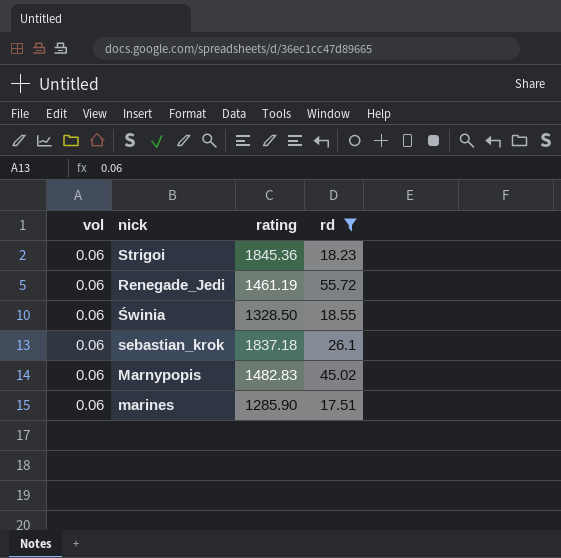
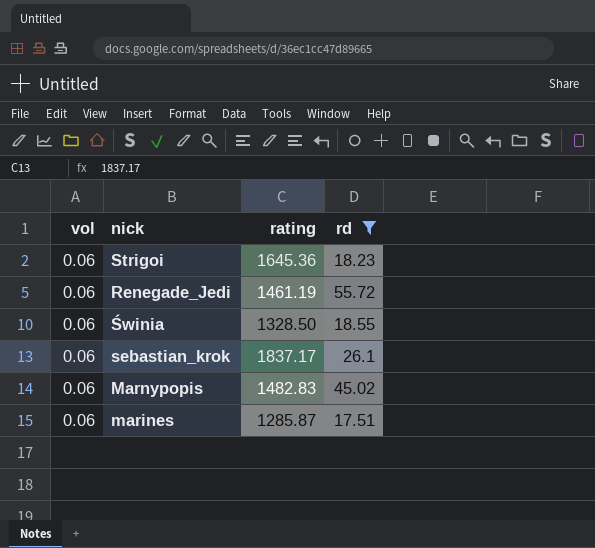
Strigoi | rating: 1845.36 -> 1645.36
sebastian_krok | rating: 1837.18 -> 1837.17
marines | rating: 1285.90 -> 1285.87

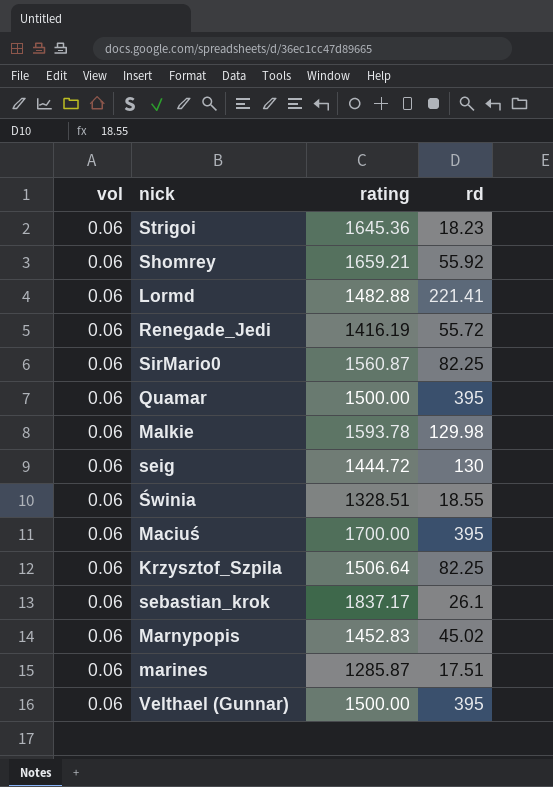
filter: rd <= 55.72 -> none
Renegade_Jedi | rating: 1461.19 -> 1416.19
Świnia | rating: 1328.50 -> 1328.51
Marnypopis | rating: 1482.83 -> 1452.83

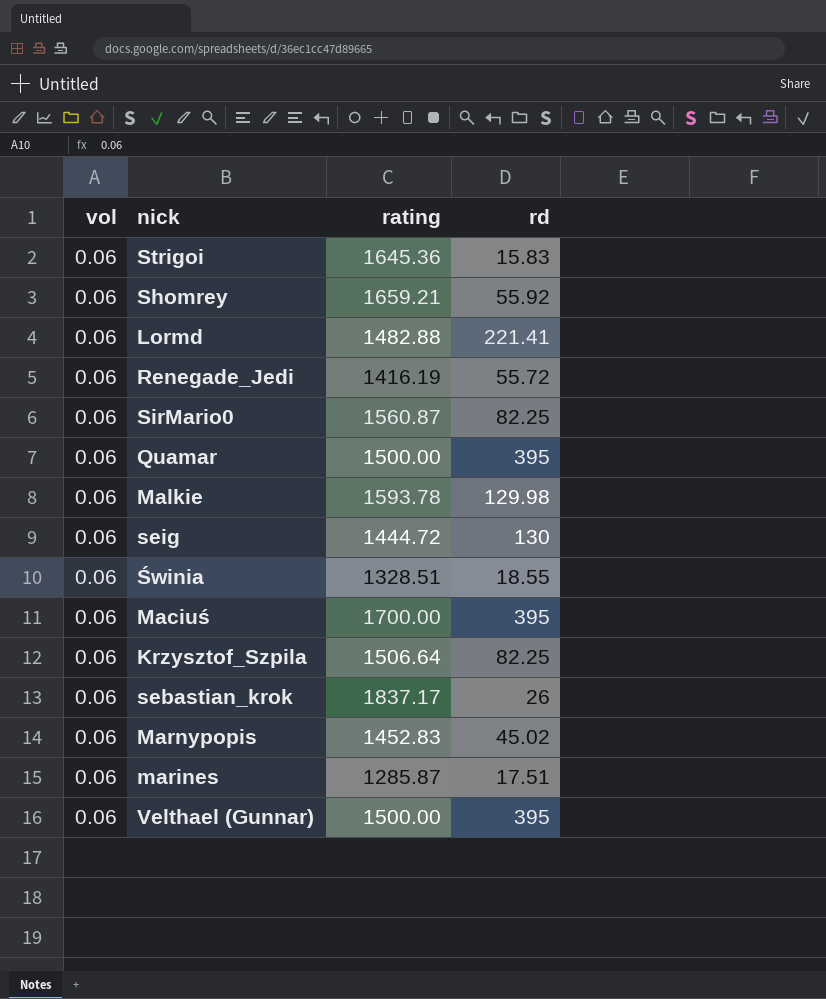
Strigoi | rd: 18.23 -> 15.83
sebastian_krok | rd: 26.1 -> 26

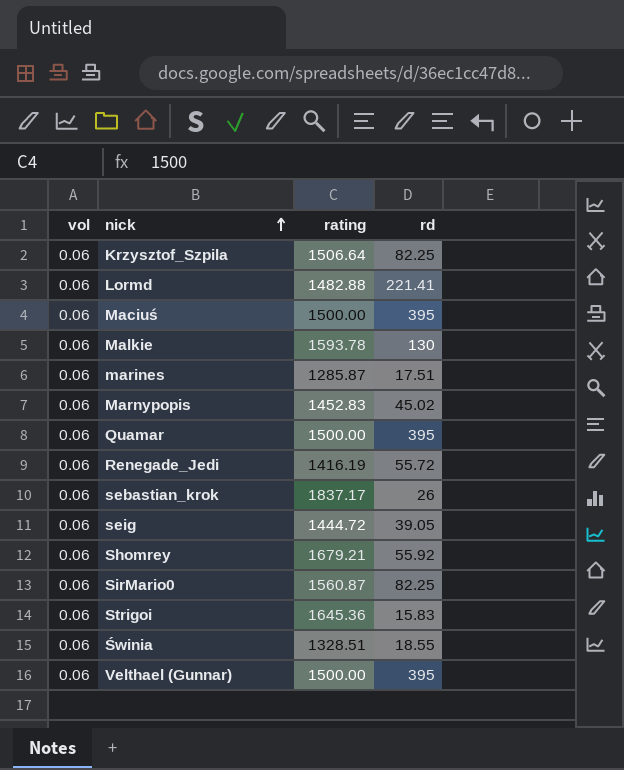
row order: none -> nick ascending
Maciuś | rating: 1700.00 -> 1500.00
Malkie | rd: 129.98 -> 130
seig | rd: 130 -> 39.05
Shomrey | rating: 1659.21 -> 1679.21

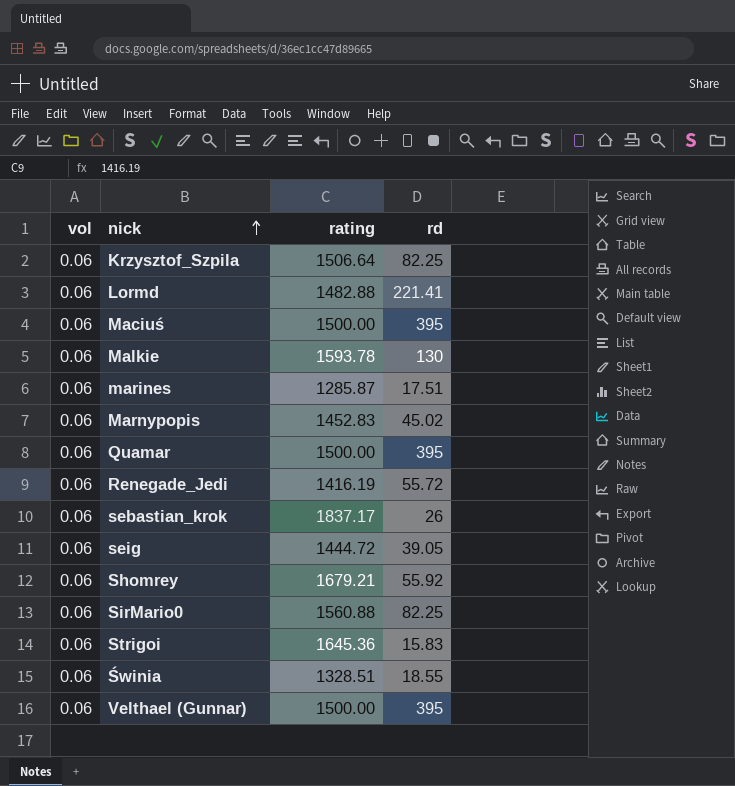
SirMario0 | rating: 1560.87 -> 1560.88

